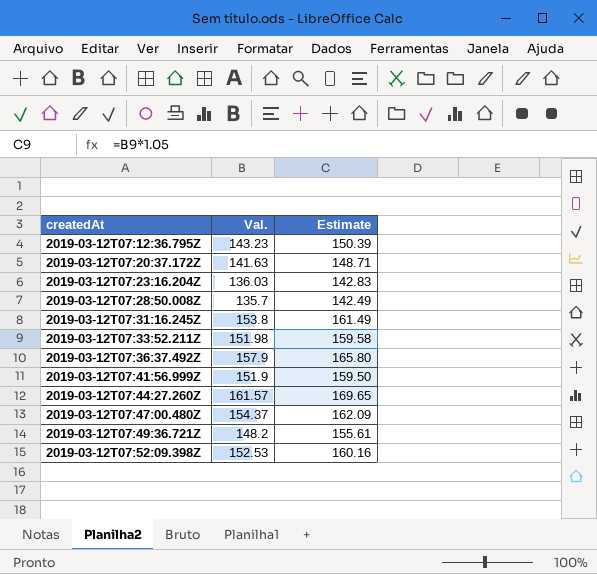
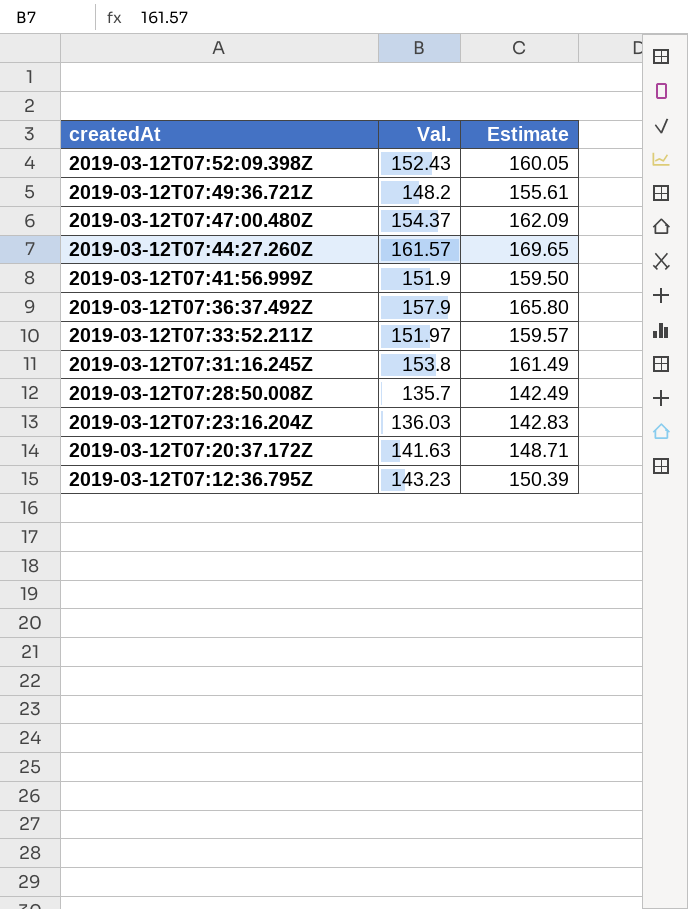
row order: createdAt ascending -> createdAt descending
2019-03-12T07:52:09.398Z | Val.: 152.53 -> 152.43
2019-03-12T07:52:09.398Z | Estimate: 160.16 -> 160.05
2019-03-12T07:33:52.211Z | Val.: 151.98 -> 151.97
2019-03-12T07:33:52.211Z | Estimate: 159.58 -> 159.57

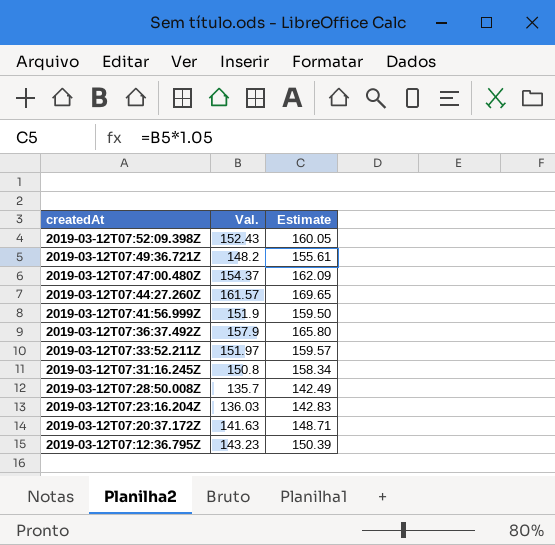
2019-03-12T07:31:16.245Z | Val.: 153.8 -> 150.8
2019-03-12T07:31:16.245Z | Estimate: 161.49 -> 158.34

